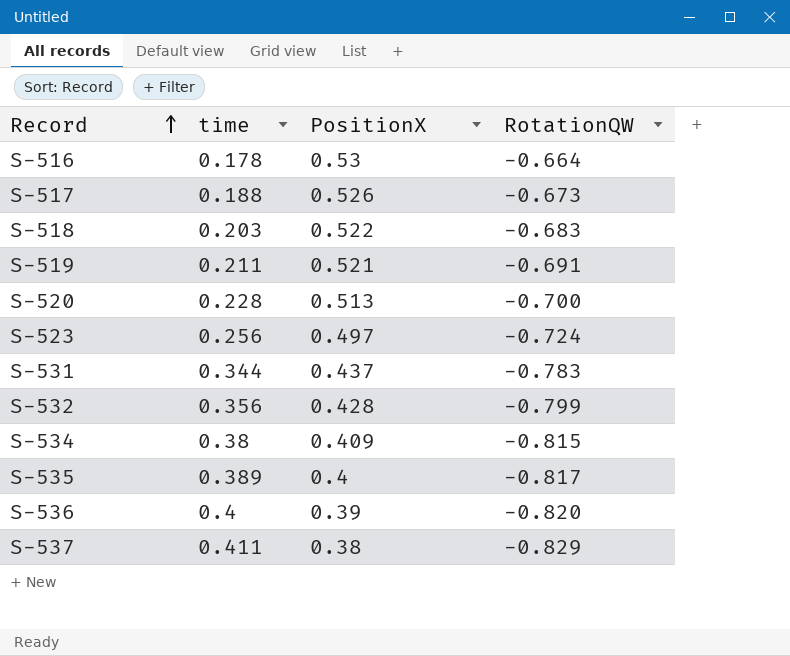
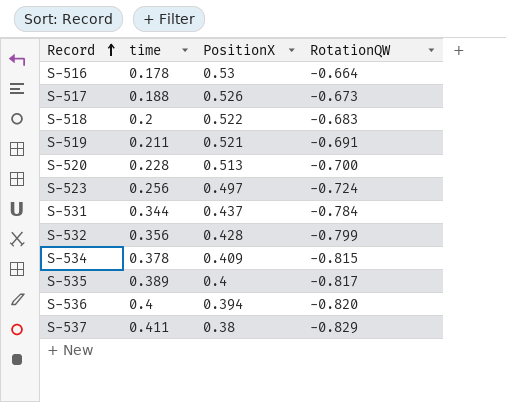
S-518 | time: 0.203 -> 0.2
S-531 | RotationQW: -0.783 -> -0.784
S-534 | time: 0.38 -> 0.378
S-536 | PositionX: 0.39 -> 0.394

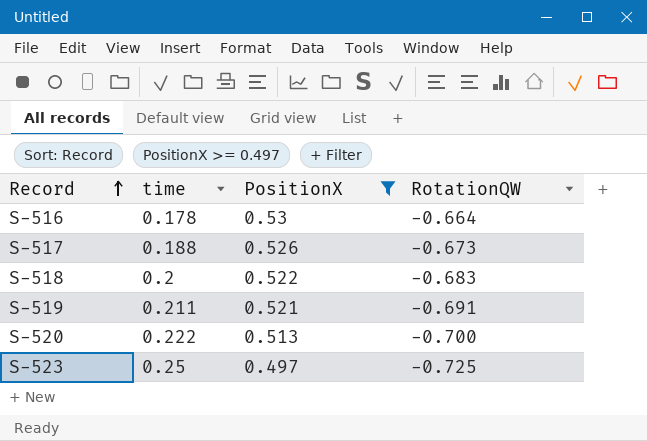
filter: none -> PositionX >= 0.497
S-520 | time: 0.228 -> 0.222
S-523 | time: 0.256 -> 0.25
S-523 | RotationQW: -0.724 -> -0.725

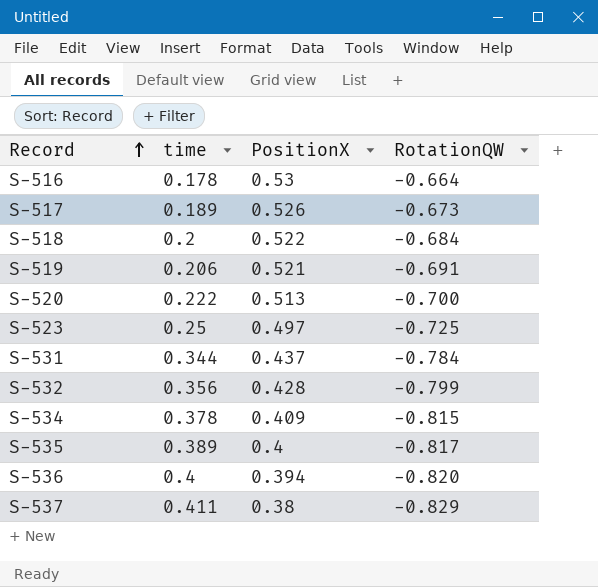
filter: PositionX >= 0.497 -> none
S-517 | time: 0.188 -> 0.189
S-518 | RotationQW: -0.683 -> -0.684
S-519 | time: 0.211 -> 0.206

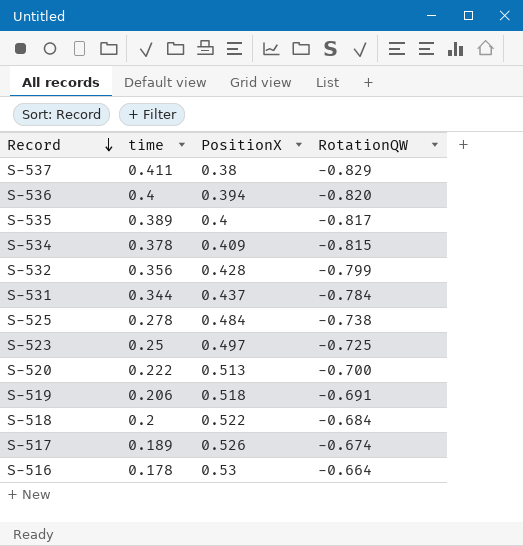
row order: Record ascending -> Record descending
row S-525: none -> 0.278 | 0.484 | -0.738
S-519 | PositionX: 0.521 -> 0.518
S-517 | RotationQW: -0.673 -> -0.674

